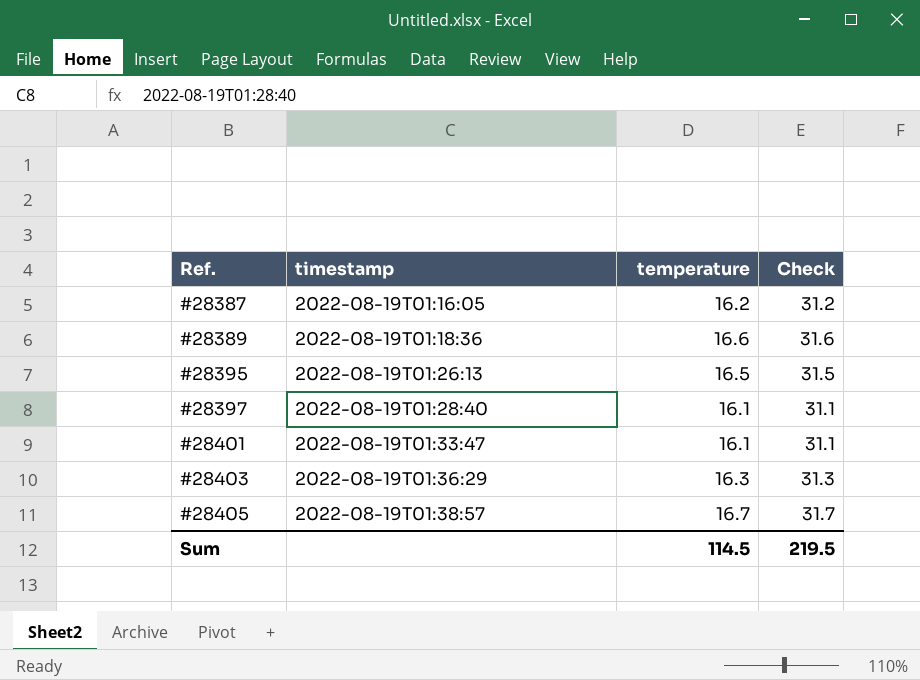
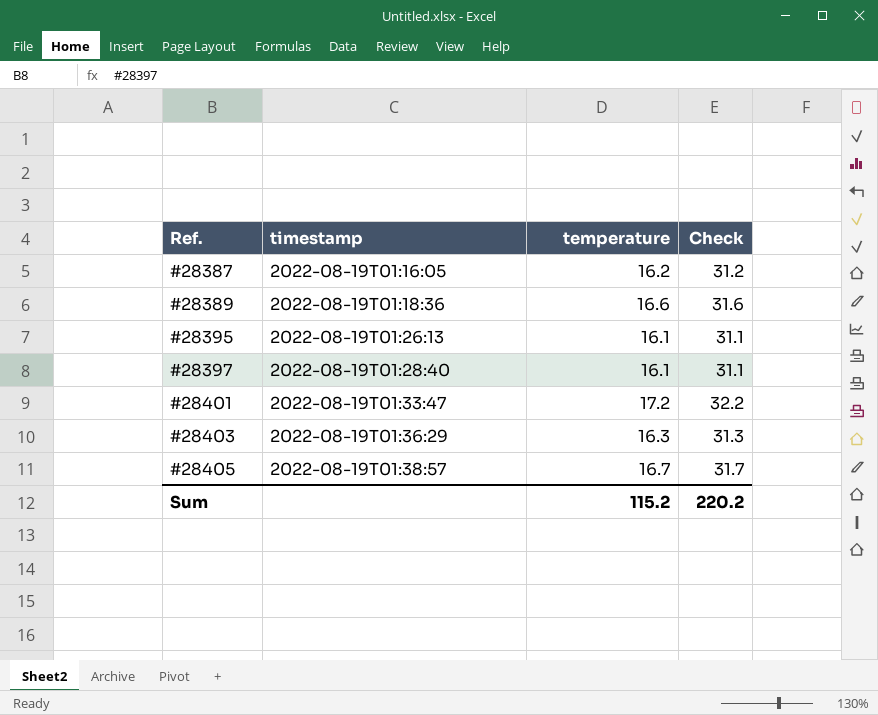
#28395 | temperature: 16.5 -> 16.1
#28395 | Check: 31.5 -> 31.1
#28401 | temperature: 16.1 -> 17.2
#28401 | Check: 31.1 -> 32.2
Sum | temperature: 114.5 -> 115.2
Sum | Check: 219.5 -> 220.2

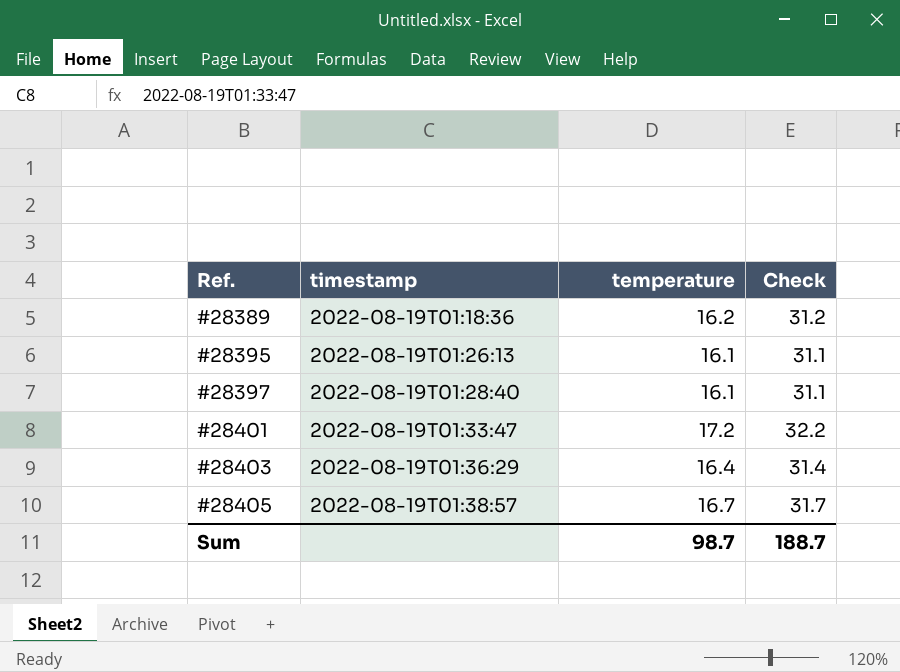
row #28387: 2022-08-19T01:16:05 | 16.2 | 31.2 -> none
#28389 | temperature: 16.6 -> 16.2
#28389 | Check: 31.6 -> 31.2
#28403 | temperature: 16.3 -> 16.4
#28403 | Check: 31.3 -> 31.4
Sum | temperature: 115.2 -> 98.7
Sum | Check: 220.2 -> 188.7

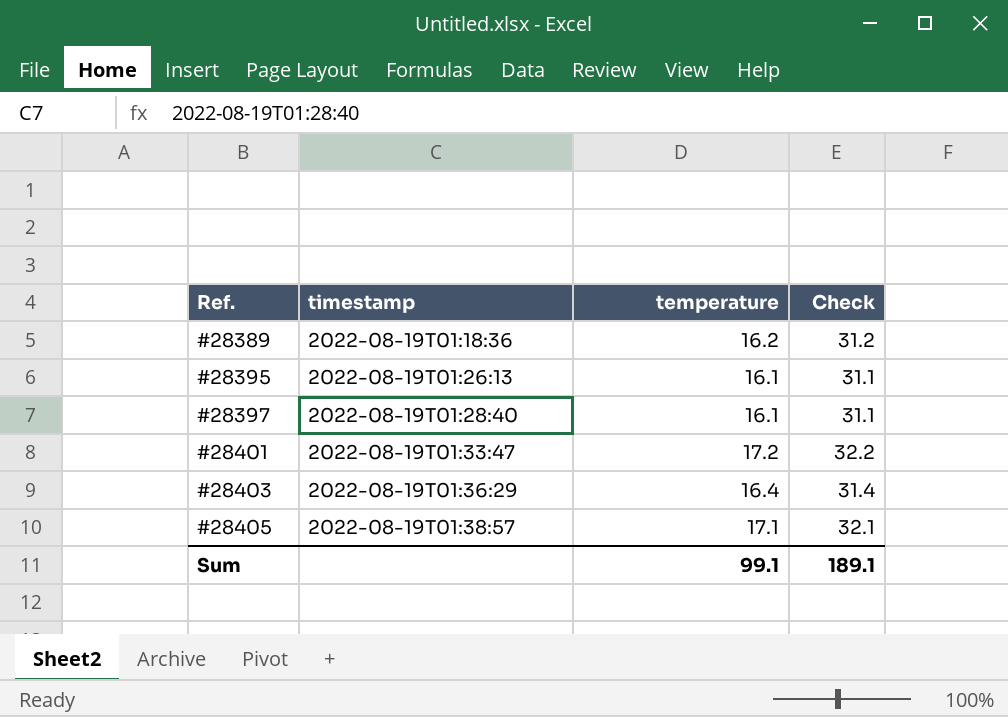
#28405 | temperature: 16.7 -> 17.1
#28405 | Check: 31.7 -> 32.1
Sum | temperature: 98.7 -> 99.1
Sum | Check: 188.7 -> 189.1

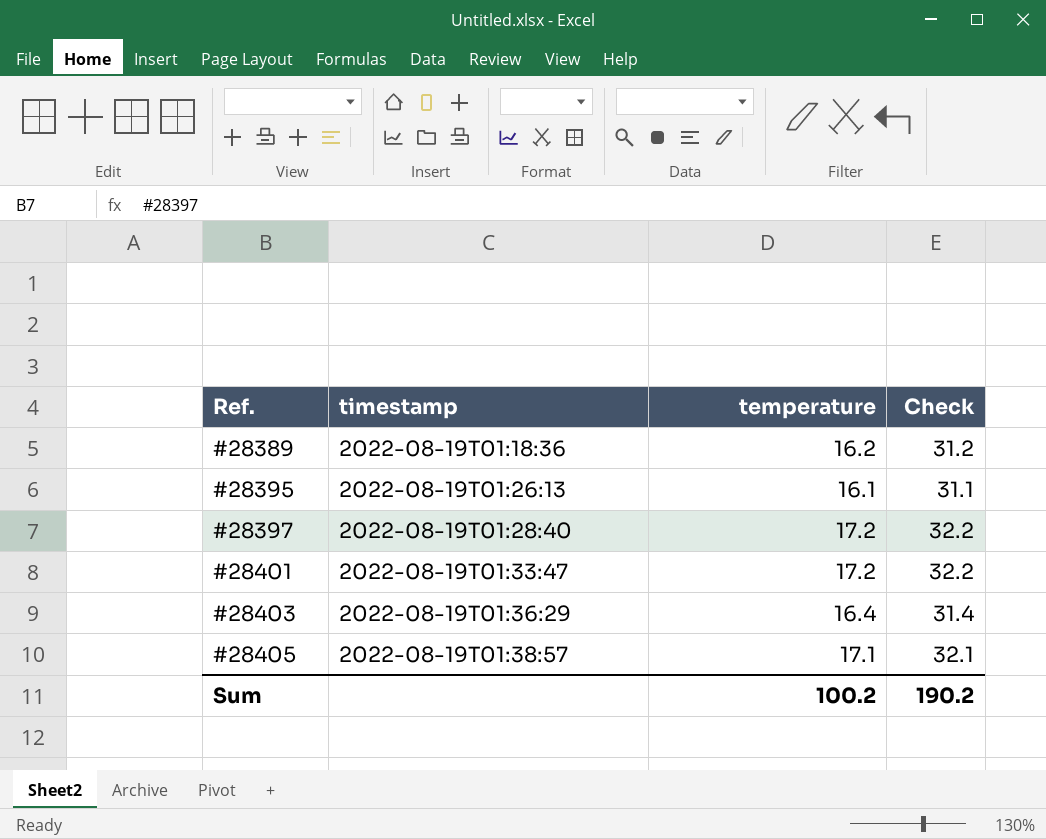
#28397 | temperature: 16.1 -> 17.2
#28397 | Check: 31.1 -> 32.2
Sum | temperature: 99.1 -> 100.2
Sum | Check: 189.1 -> 190.2

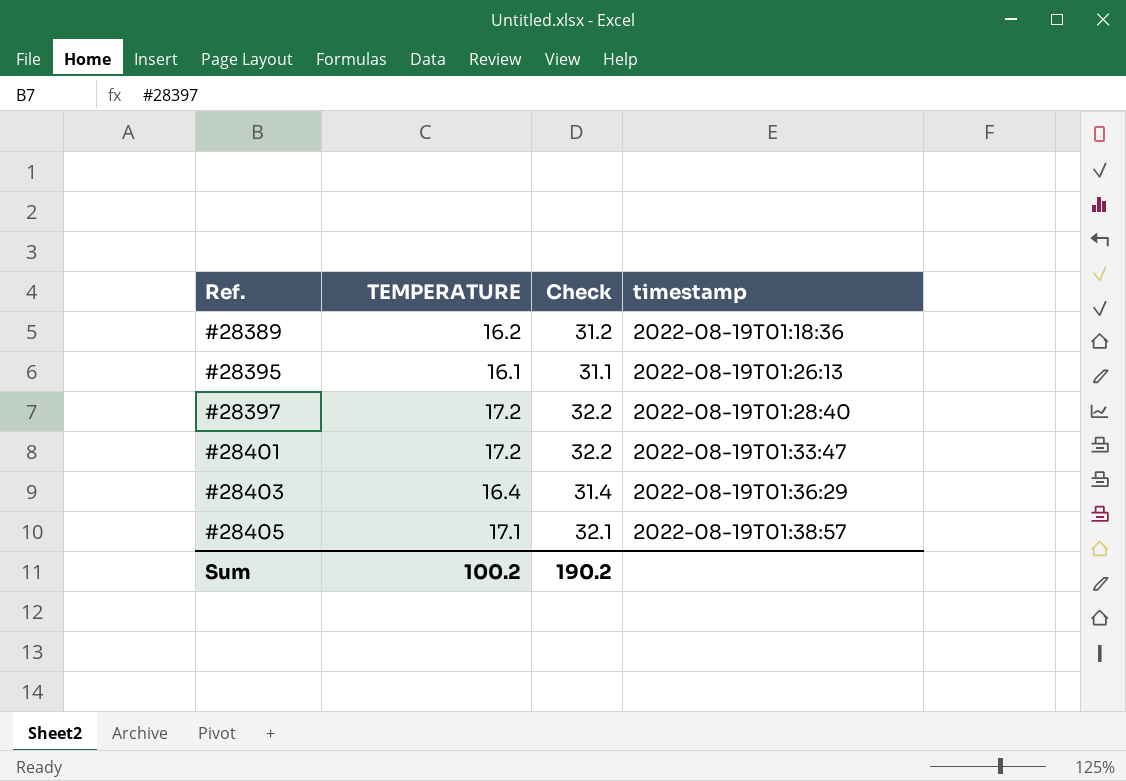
column name: temperature -> TEMPERATURE
column timestamp | position: 2 -> 4

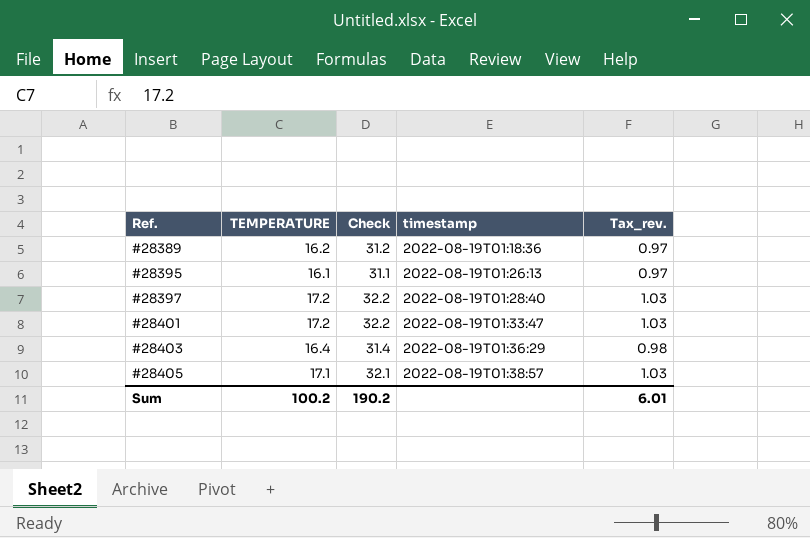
column Tax_rev. | formula: none -> [TEMPERATURE] * 0.06

